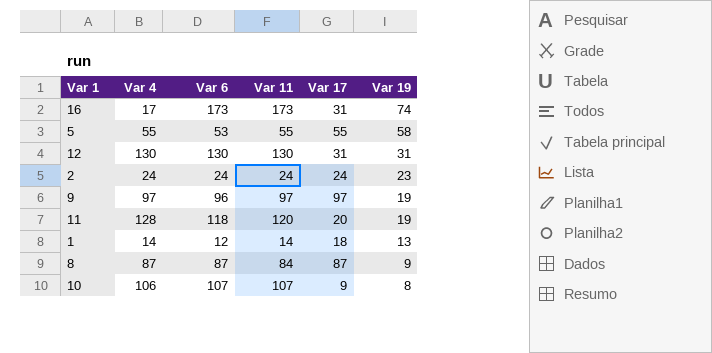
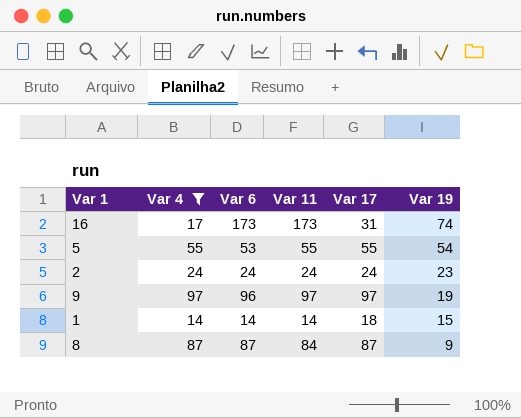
filter: none -> Var 4 <= 97
5 | Var 19: 58 -> 54
1 | Var 6: 12 -> 14
1 | Var 19: 13 -> 15

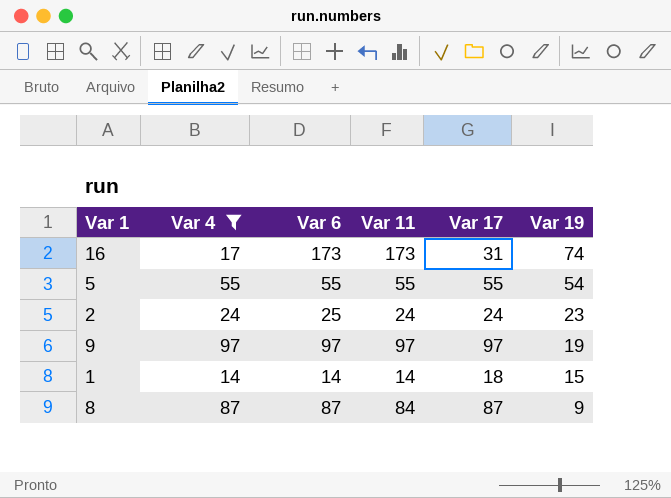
5 | Var 6: 53 -> 55
2 | Var 6: 24 -> 25
9 | Var 6: 96 -> 97

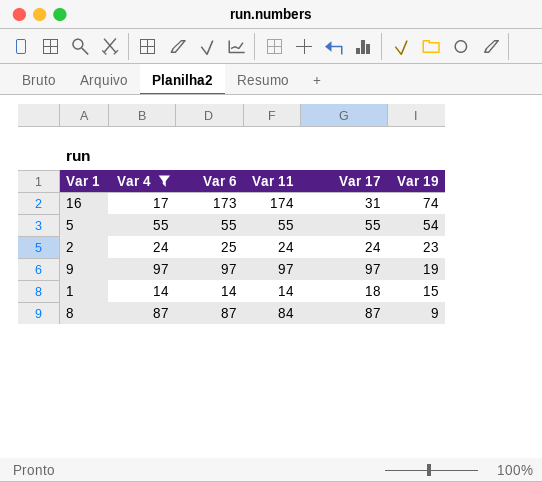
16 | Var 11: 173 -> 174

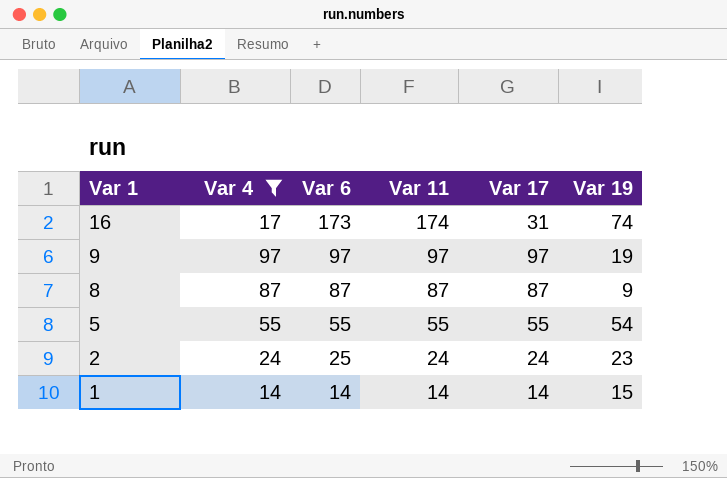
row order: Var 19 descending -> Var 1 descending
8 | Var 11: 84 -> 87
1 | Var 17: 18 -> 14

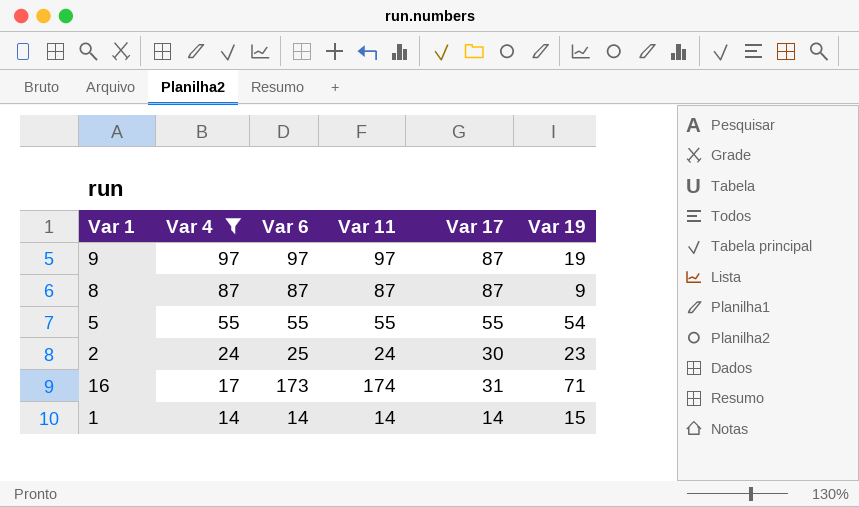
row order: Var 1 descending -> Var 4 descending
9 | Var 17: 97 -> 87
2 | Var 17: 24 -> 30
16 | Var 19: 74 -> 71

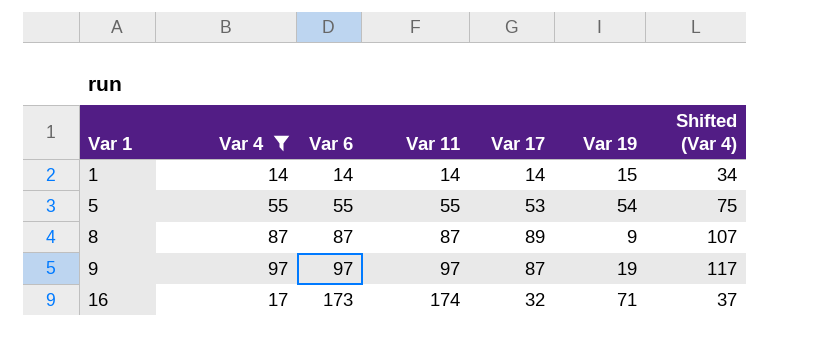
row order: Var 4 descending -> Var 1 ascending
column Shifted (Var 4) | formula: none -> [Var 4] + 20
row 2: 24 | 25 | 24 | 30 | 23 -> none
5 | Var 17: 55 -> 53
8 | Var 17: 87 -> 89
16 | Var 17: 31 -> 32

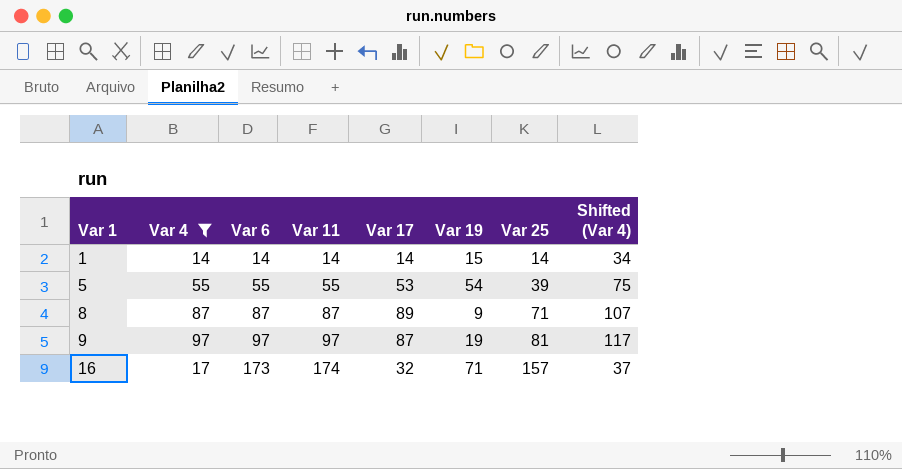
column Var 25 | position: none -> 7

